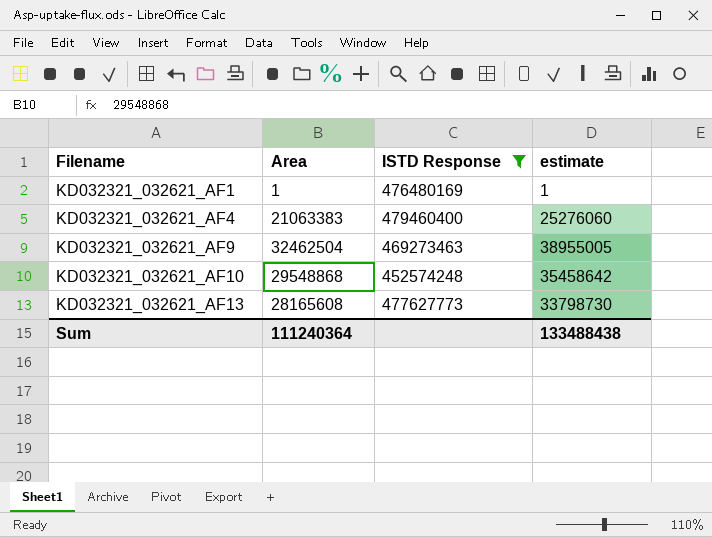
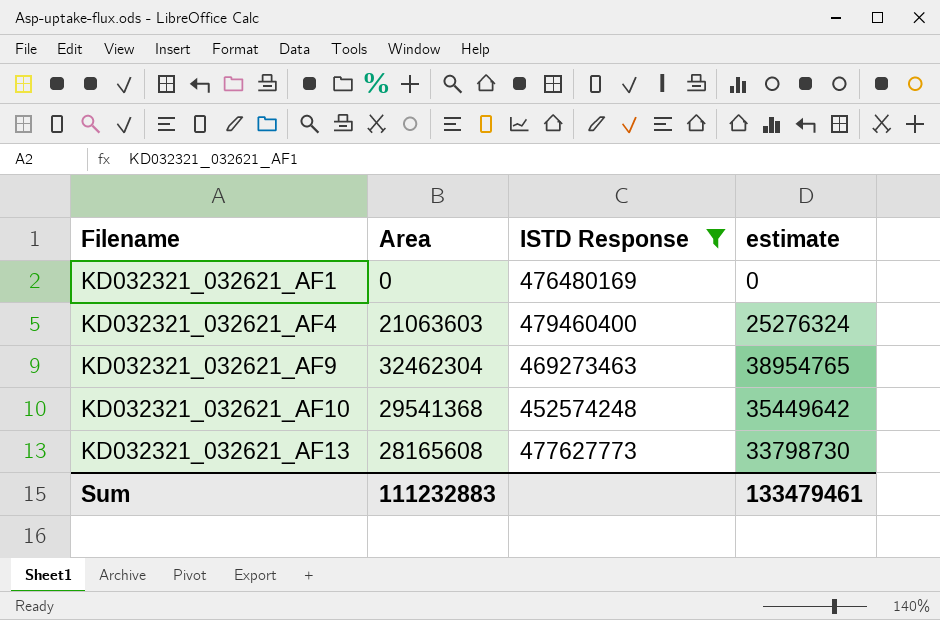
KD032321_032621_AF1 | Area: 1 -> 0
KD032321_032621_AF1 | estimate: 1 -> 0
KD032321_032621_AF4 | Area: 21063383 -> 21063603
KD032321_032621_AF4 | estimate: 25276060 -> 25276324
KD032321_032621_AF9 | Area: 32462504 -> 32462304
KD032321_032621_AF9 | estimate: 38955005 -> 38954765
KD032321_032621_AF10 | Area: 29548868 -> 29541368
KD032321_032621_AF10 | estimate: 35458642 -> 35449642
Sum | Area: 111240364 -> 111232883
Sum | estimate: 133488438 -> 133479461

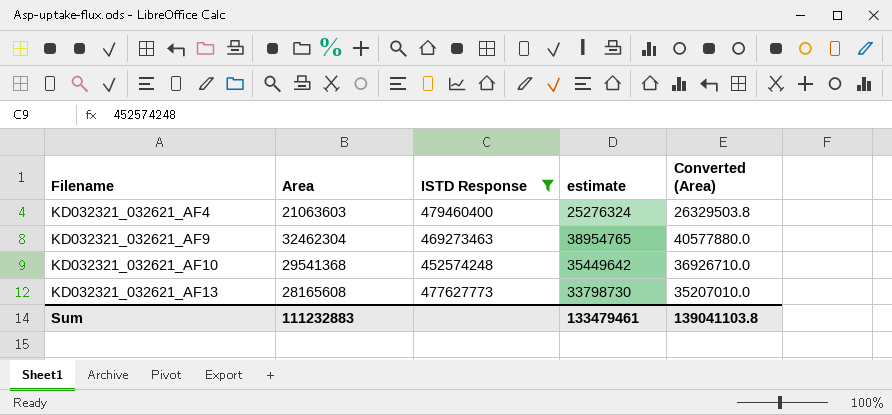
column Converted (Area) | formula: none -> [Area] * 1.25
row KD032321_032621_AF1: 0 | 476480169 | 0 -> none

